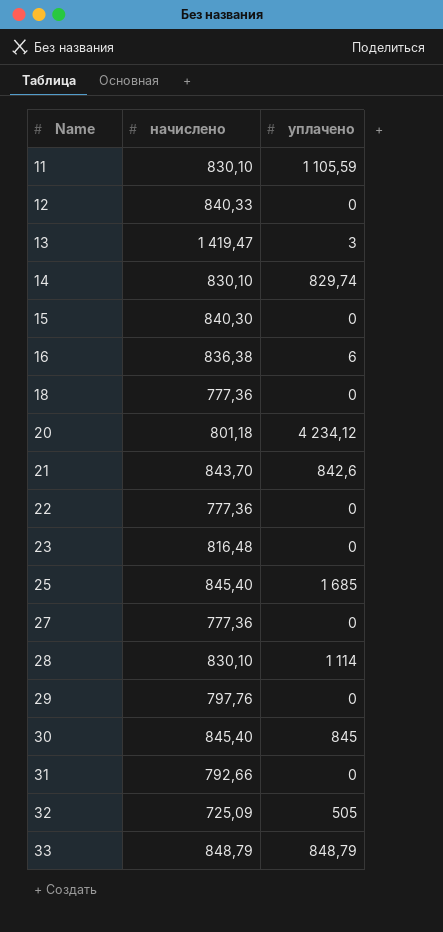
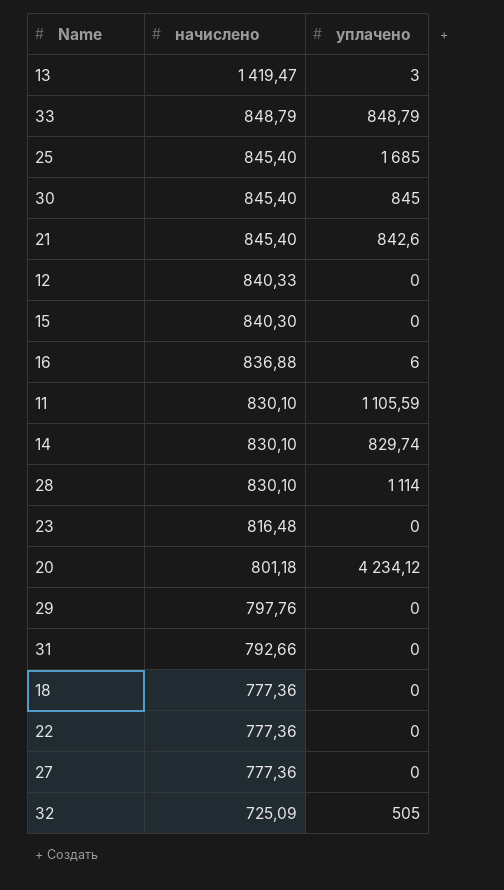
row order: Name ascending -> начислено descending
21 | начислено: 843,70 -> 845,40
16 | начислено: 836,38 -> 836,88

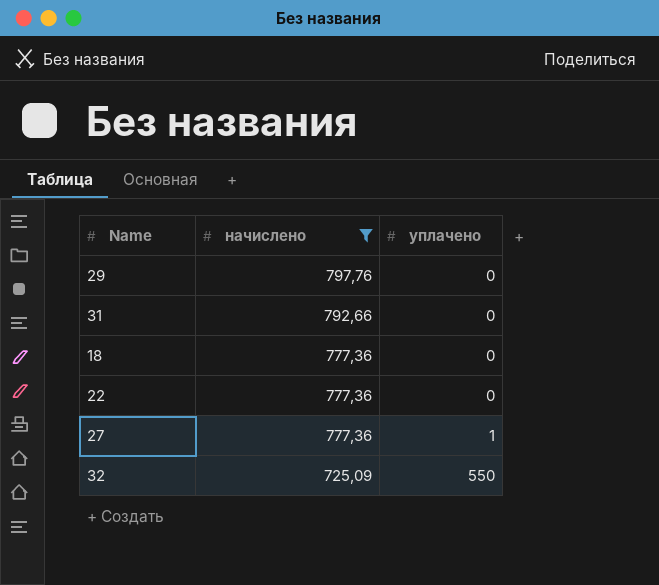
filter: none -> начислено <= 797,76
27 | уплачено: 0 -> 1
32 | уплачено: 505 -> 550

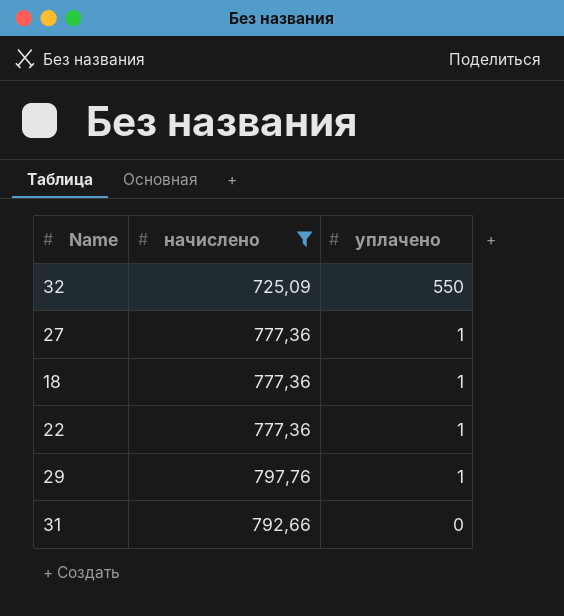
row order: начислено descending -> уплачено descending
18 | уплачено: 0 -> 1
22 | уплачено: 0 -> 1
29 | уплачено: 0 -> 1

